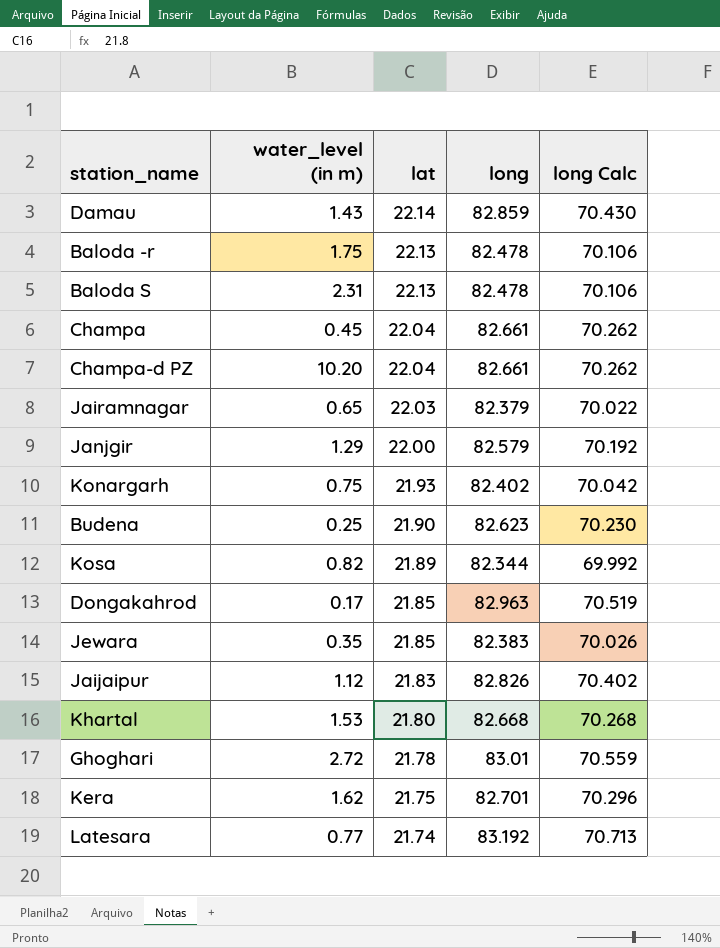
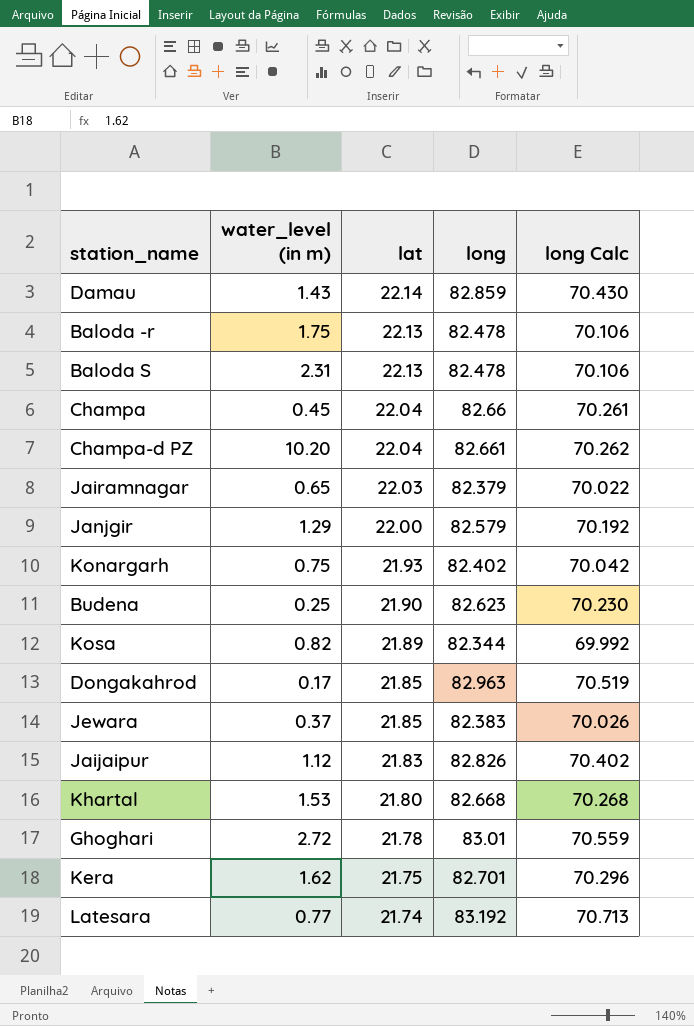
Champa | long: 82.661 -> 82.66
Champa | long Calc: 70.262 -> 70.261
Jewara | water_level (in m): 0.35 -> 0.37

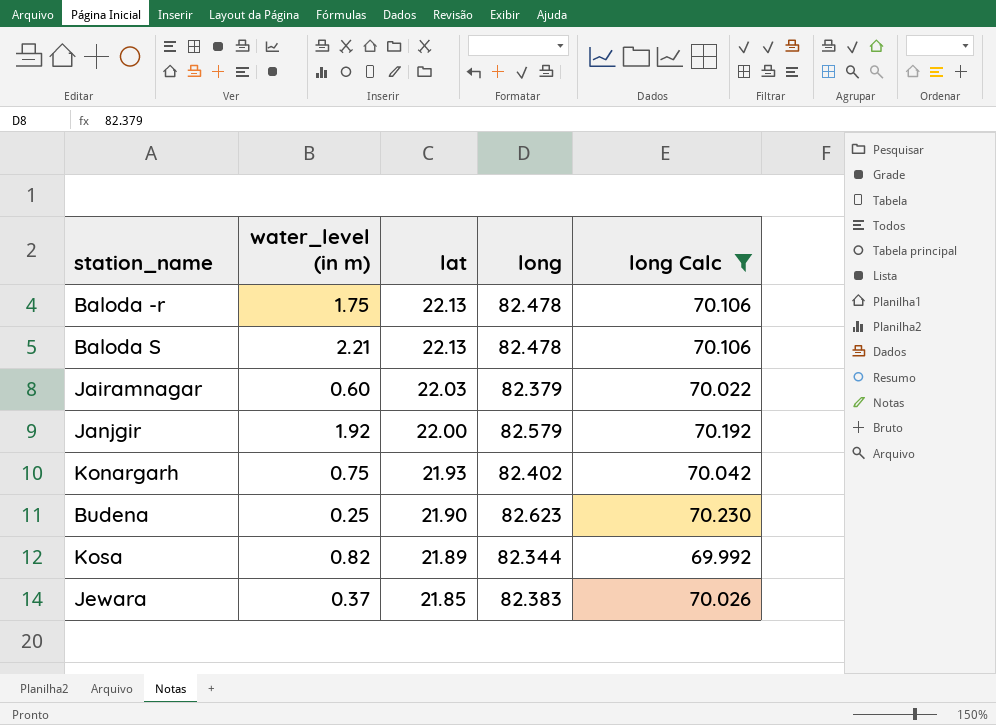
filter: none -> long Calc <= 70.230
Baloda S | water_level (in m): 2.31 -> 2.21
Jairamnagar | water_level (in m): 0.65 -> 0.60
Janjgir | water_level (in m): 1.29 -> 1.92

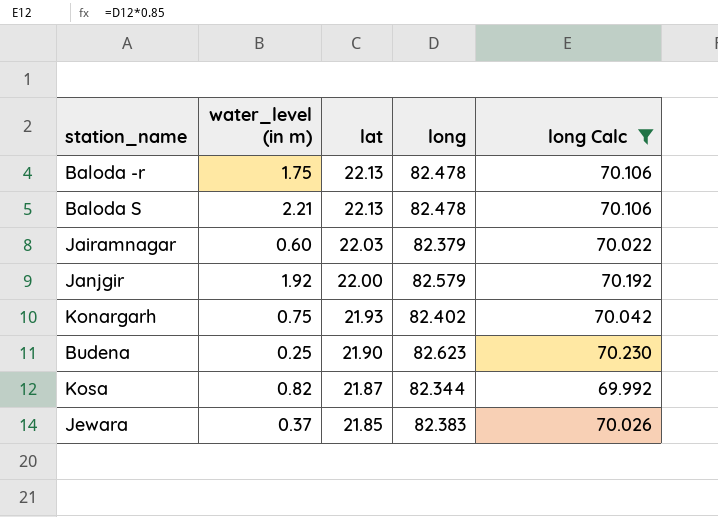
Kosa | lat: 21.89 -> 21.87

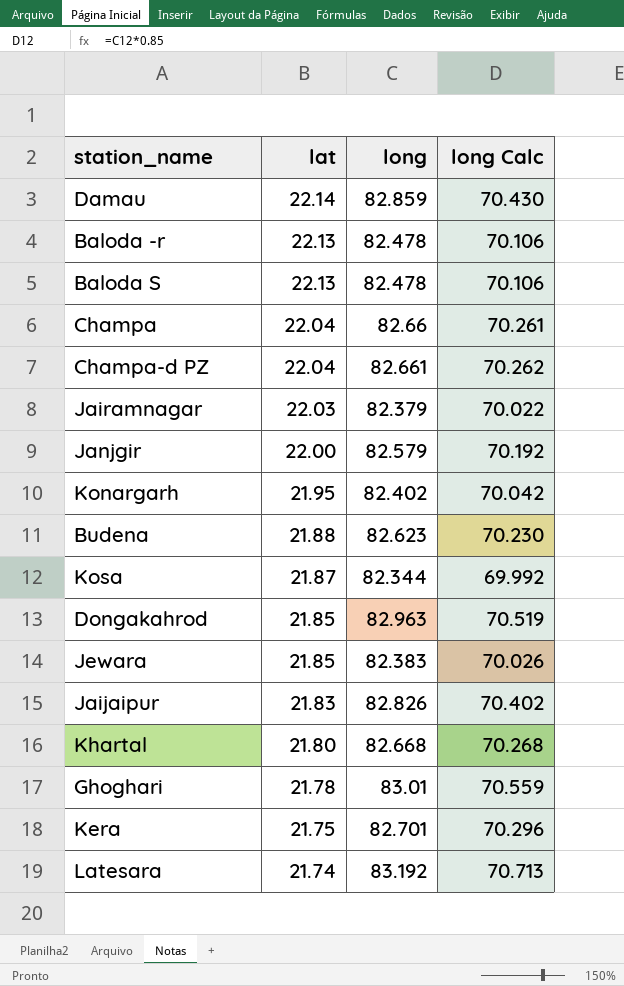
filter: long Calc <= 70.230 -> none
column water_level (in m) | position: 2 -> none
Konargarh | lat: 21.93 -> 21.95
Budena | lat: 21.90 -> 21.88

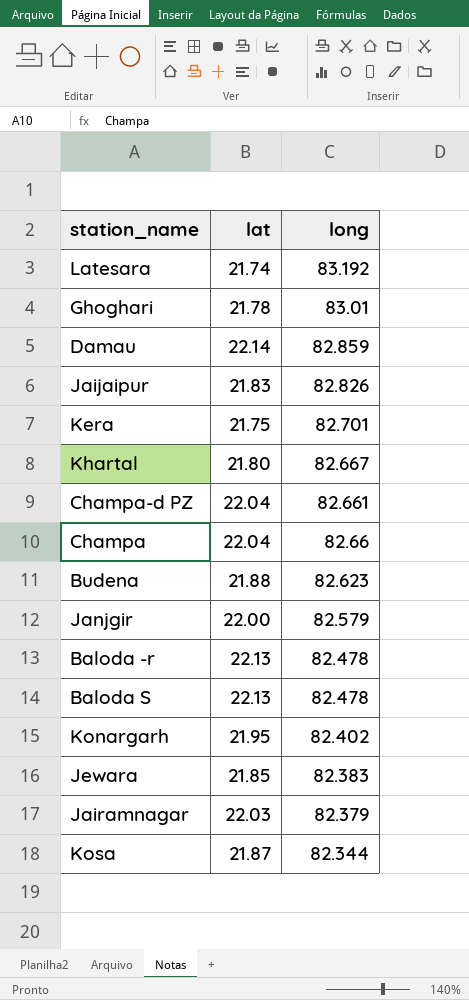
row order: lat descending -> long descending
column long Calc | formula: [long] * 0.85 -> none
row Dongakahrod: 21.85 | 82.963 | 70.519 -> none
Khartal | long: 82.668 -> 82.667

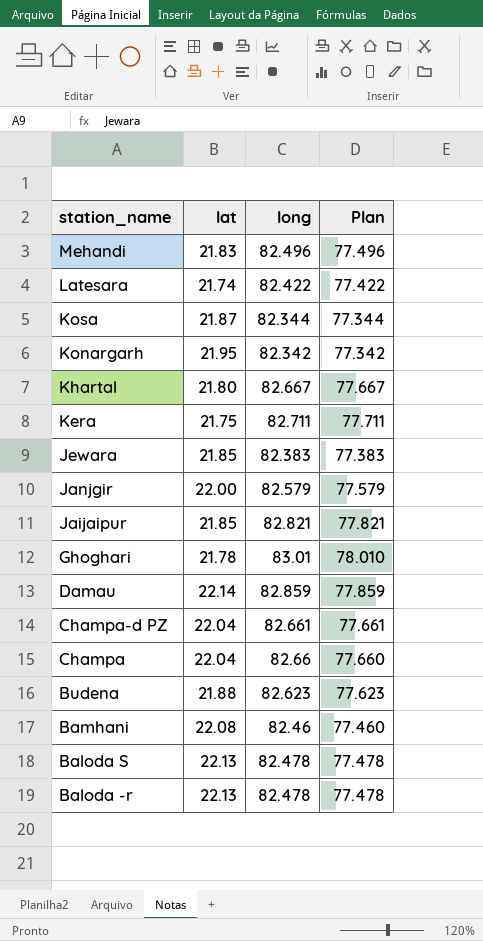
row order: long descending -> station_name descending
column Plan | formula: none -> [long] - 5
row Jairamnagar: 22.03 | 82.379 -> none
row Mehandi: none -> 21.83 | 82.496 | 77.496
Latesara | long: 83.192 -> 82.422
Konargarh | long: 82.402 -> 82.342
Kera | long: 82.701 -> 82.711
Jaijaipur | lat: 21.83 -> 21.85
Jaijaipur | long: 82.826 -> 82.821
row Bamhani: none -> 22.08 | 82.46 | 77.460

